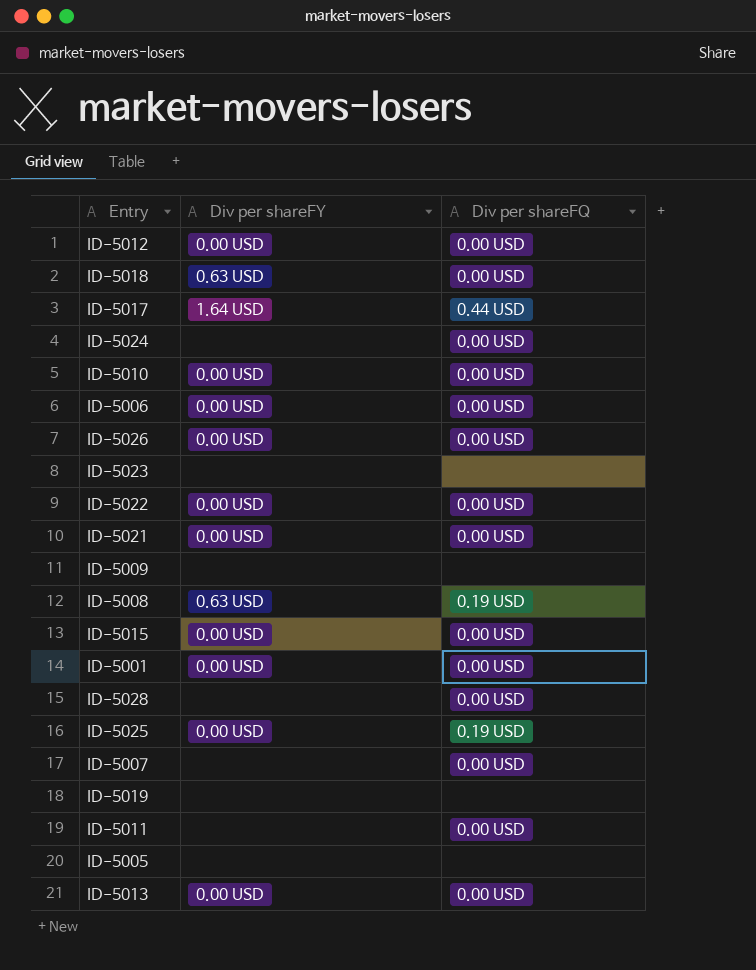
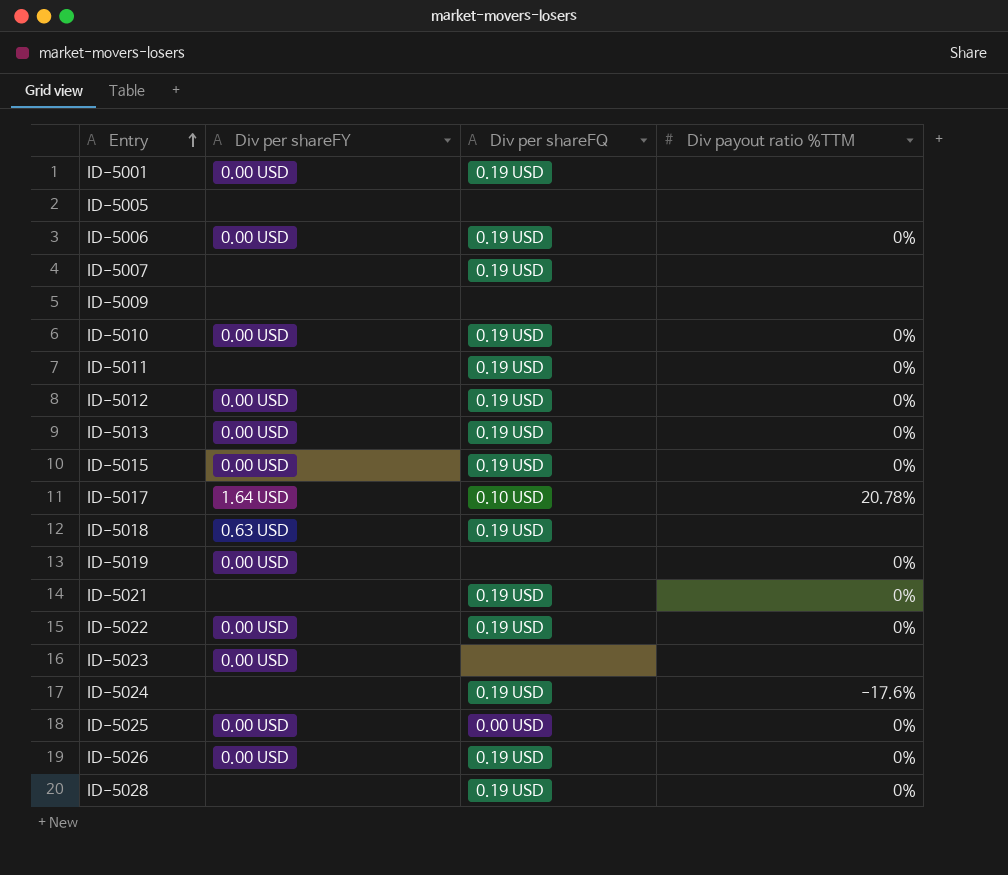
row order: none -> Entry ascending
column Div payout ratio %TTM | position: none -> 4
row ID-5008: 0.63 USD | 0.19 USD -> none
ID-5001 | Div per shareFQ: 0.00 USD -> 0.19 USD
ID-5006 | Div per shareFQ: 0.00 USD -> 0.19 USD
ID-5007 | Div per shareFQ: 0.00 USD -> 0.19 USD
ID-5010 | Div per shareFQ: 0.00 USD -> 0.19 USD
ID-5011 | Div per shareFQ: 0.00 USD -> 0.19 USD
ID-5012 | Div per shareFQ: 0.00 USD -> 0.19 USD
ID-5013 | Div per shareFQ: 0.00 USD -> 0.19 USD
ID-5015 | Div per shareFQ: 0.00 USD -> 0.19 USD
ID-5017 | Div per shareFQ: 0.44 USD -> 0.10 USD
ID-5018 | Div per shareFQ: 0.00 USD -> 0.19 USD
ID-5019 | Div per shareFY: none -> 0.00 USD
ID-5021 | Div per shareFY: 0.00 USD -> none
ID-5021 | Div per shareFQ: 0.00 USD -> 0.19 USD
ID-5022 | Div per shareFQ: 0.00 USD -> 0.19 USD
ID-5023 | Div per shareFY: none -> 0.00 USD
ID-5024 | Div per shareFQ: 0.00 USD -> 0.19 USD
ID-5025 | Div per shareFQ: 0.19 USD -> 0.00 USD
ID-5026 | Div per shareFQ: 0.00 USD -> 0.19 USD
ID-5028 | Div per shareFQ: 0.00 USD -> 0.19 USD

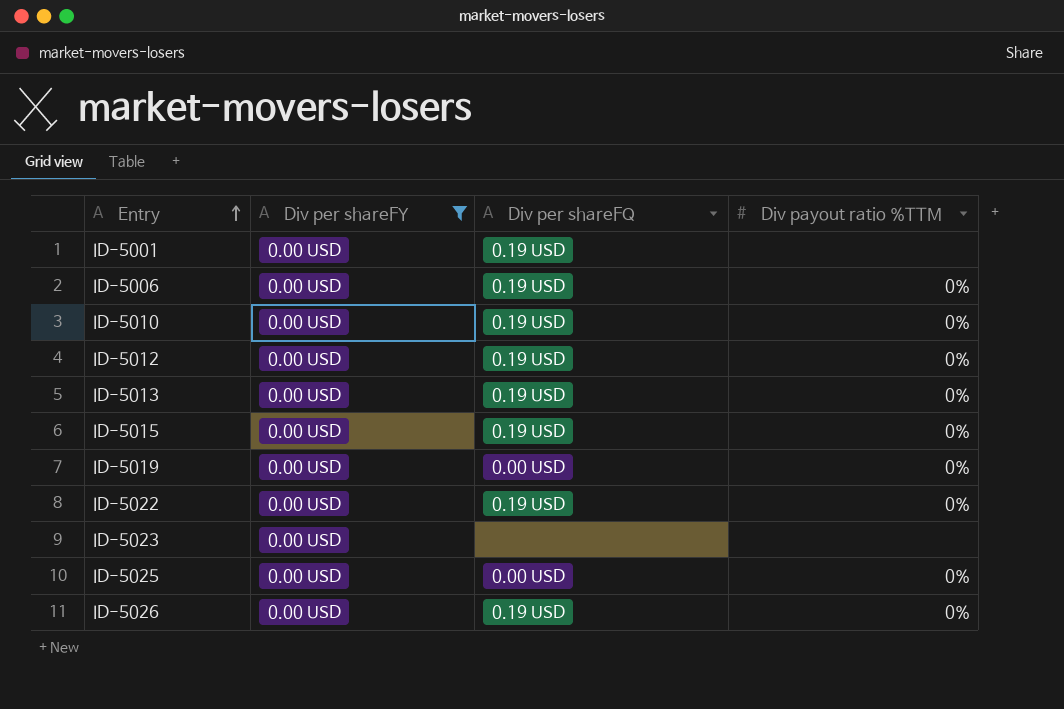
filter: none -> Div per shareFY = 0.00 USD
ID-5019 | Div per shareFQ: none -> 0.00 USD

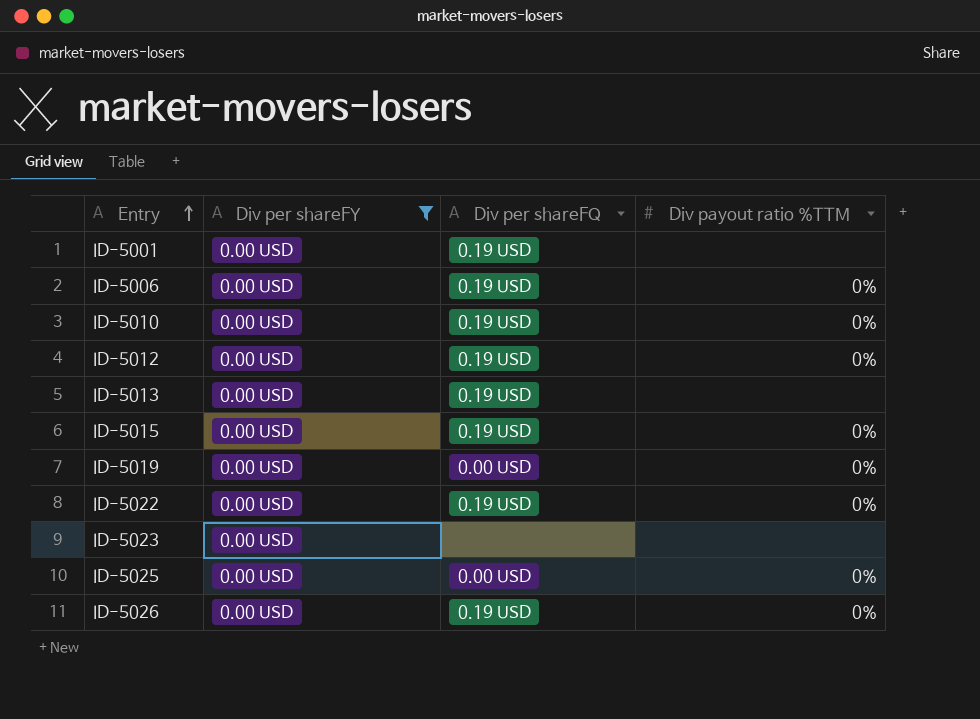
ID-5013 | Div payout ratio %TTM: 0% -> none

